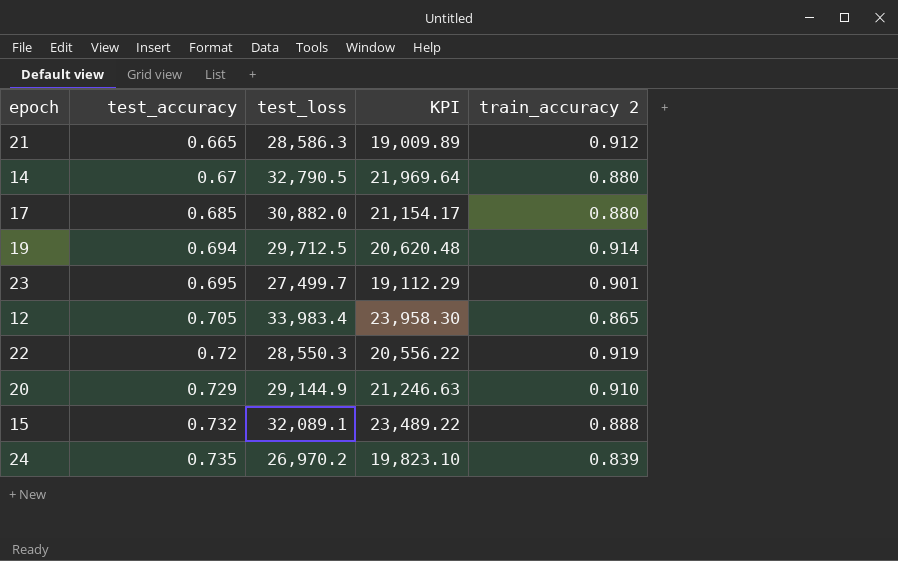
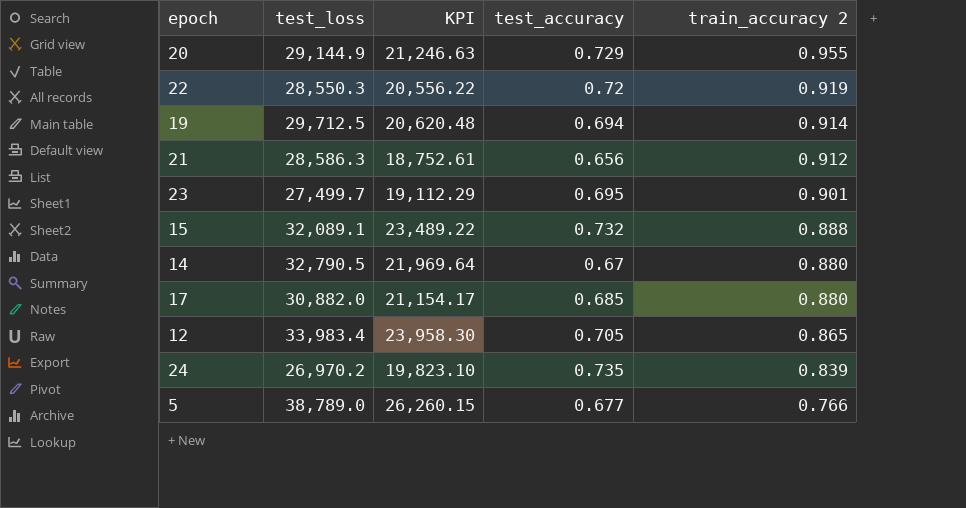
row order: test_accuracy ascending -> train_accuracy 2 descending
column test_accuracy | position: 2 -> 4
20 | train_accuracy 2: 0.910 -> 0.955
21 | KPI: 19,009.89 -> 18,752.61
21 | test_accuracy: 0.665 -> 0.656
row 5: none -> 38,789.0 | 26,260.15 | 0.677 | 0.766

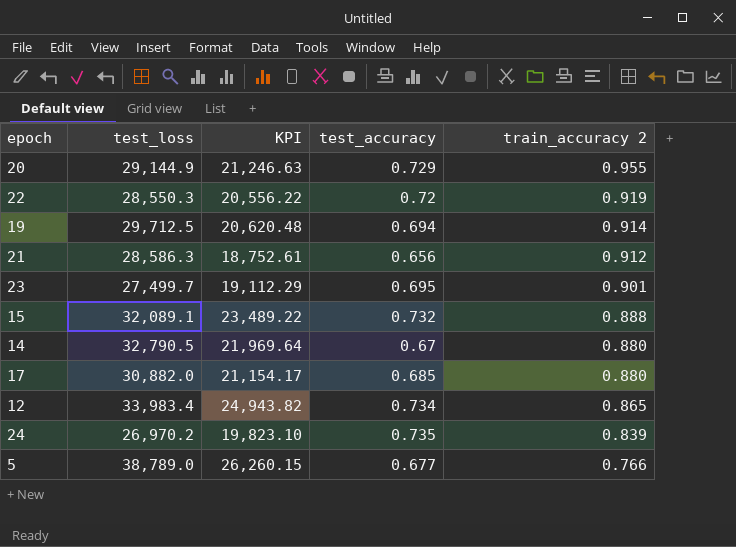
12 | KPI: 23,958.30 -> 24,943.82
12 | test_accuracy: 0.705 -> 0.734

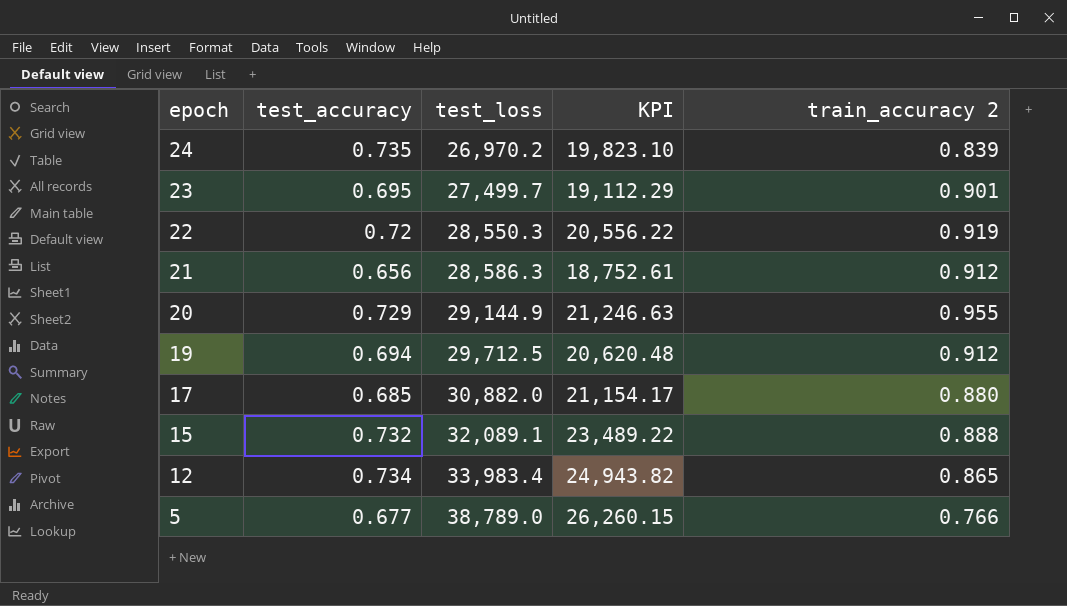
row order: train_accuracy 2 descending -> epoch descending
column test_accuracy | position: 4 -> 2
row 14: 32,790.5 | 21,969.64 | 0.67 | 0.880 -> none
19 | train_accuracy 2: 0.914 -> 0.912

